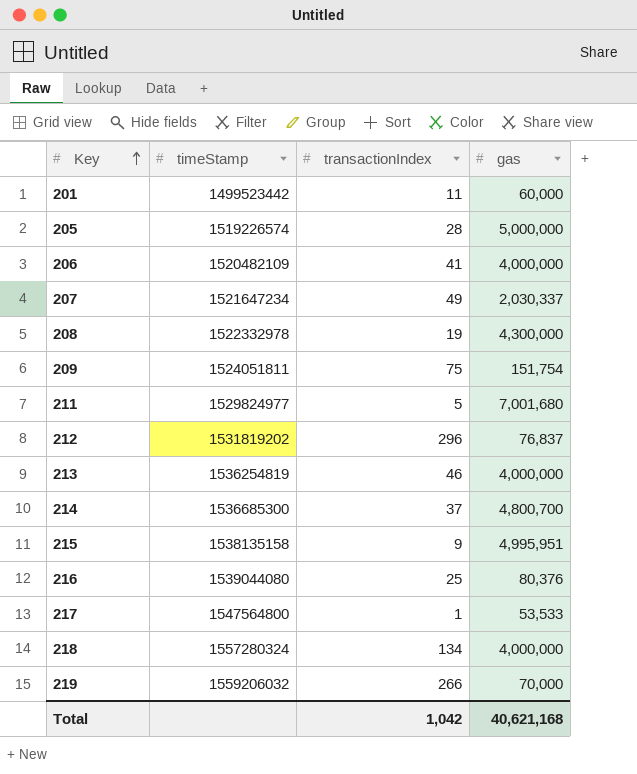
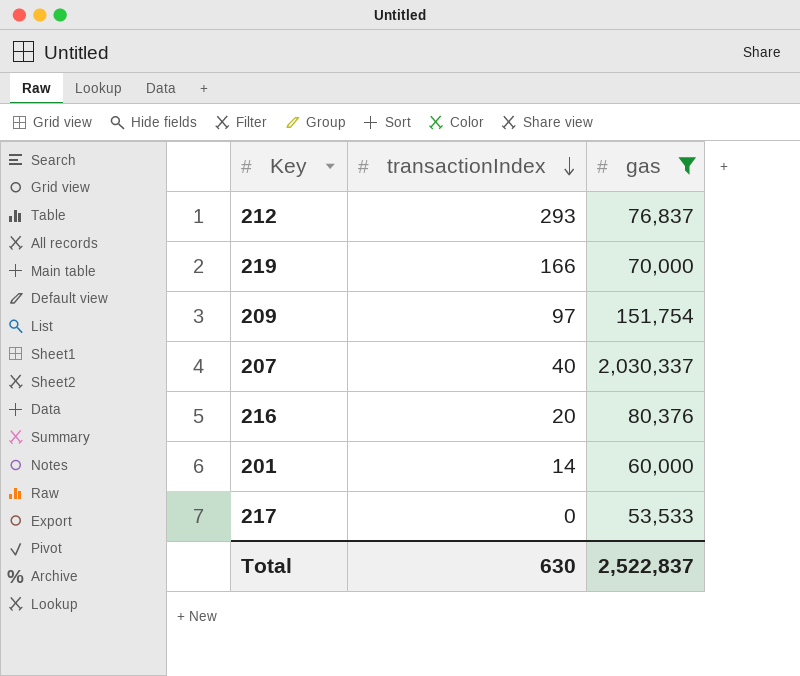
filter: none -> gas <= 2,030,337
row order: Key ascending -> transactionIndex descending
column timeStamp | position: 2 -> none
212 | transactionIndex: 296 -> 293
219 | transactionIndex: 266 -> 166
209 | transactionIndex: 75 -> 97
207 | transactionIndex: 49 -> 40
216 | transactionIndex: 25 -> 20
201 | transactionIndex: 11 -> 14
217 | transactionIndex: 1 -> 0
Total | transactionIndex: 1,042 -> 630
Total | gas: 40,621,168 -> 2,522,837

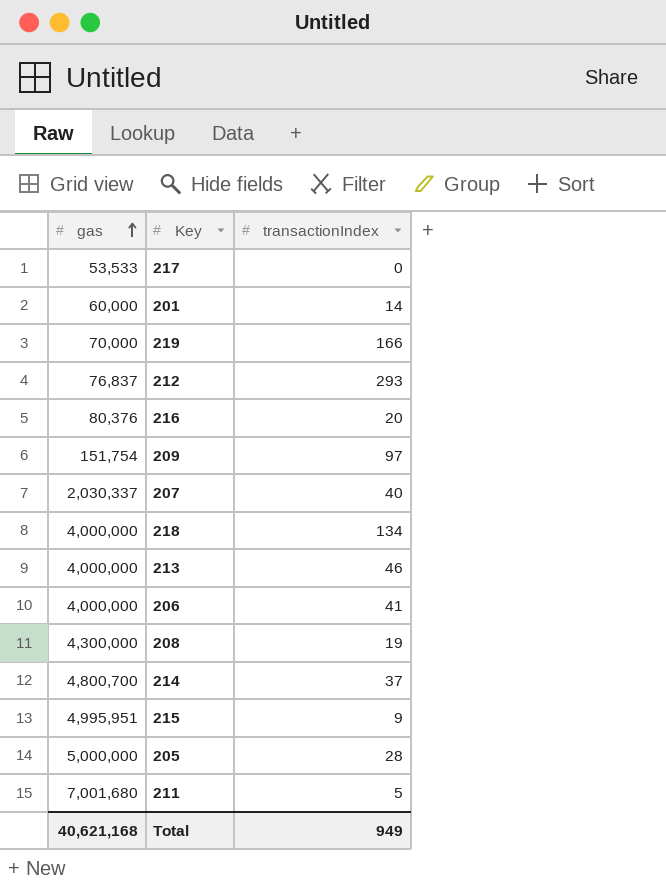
filter: gas <= 2,030,337 -> none
row order: transactionIndex descending -> gas ascending
column gas | position: 3 -> 1
Total | gas: 2,522,837 -> 40,621,168
Total | transactionIndex: 630 -> 949

